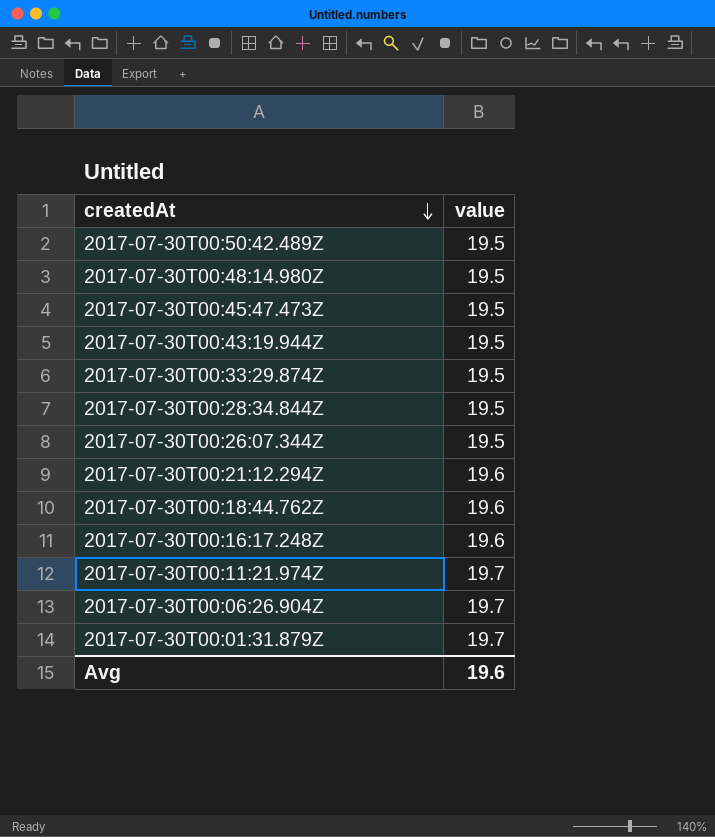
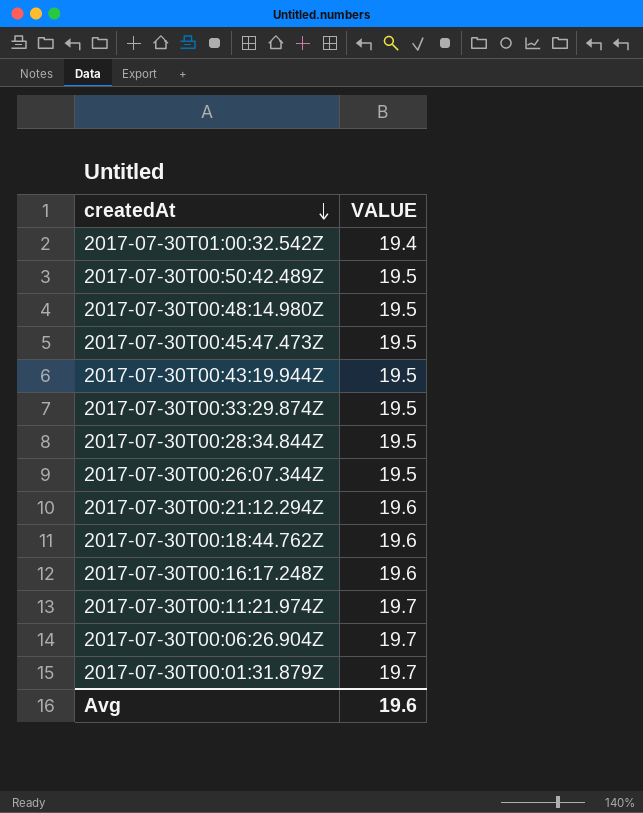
column name: value -> VALUE
row 2017-07-30T01:00:32.542Z: none -> 19.4

